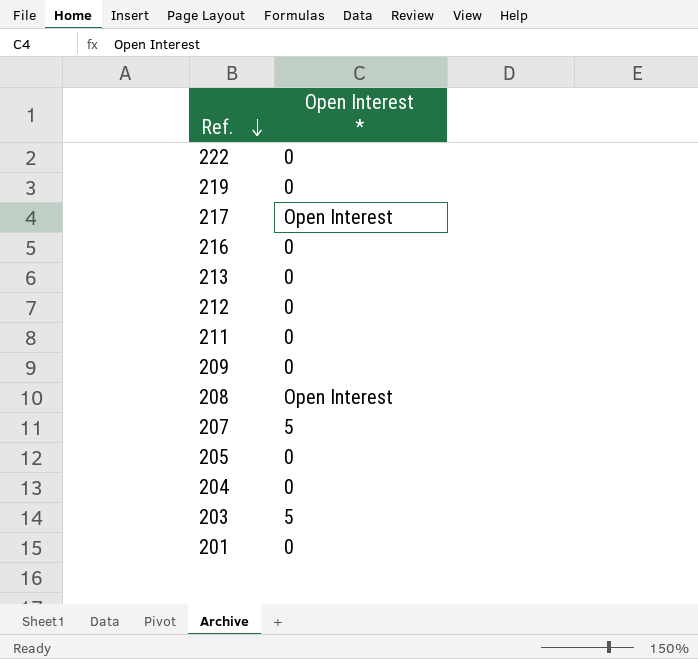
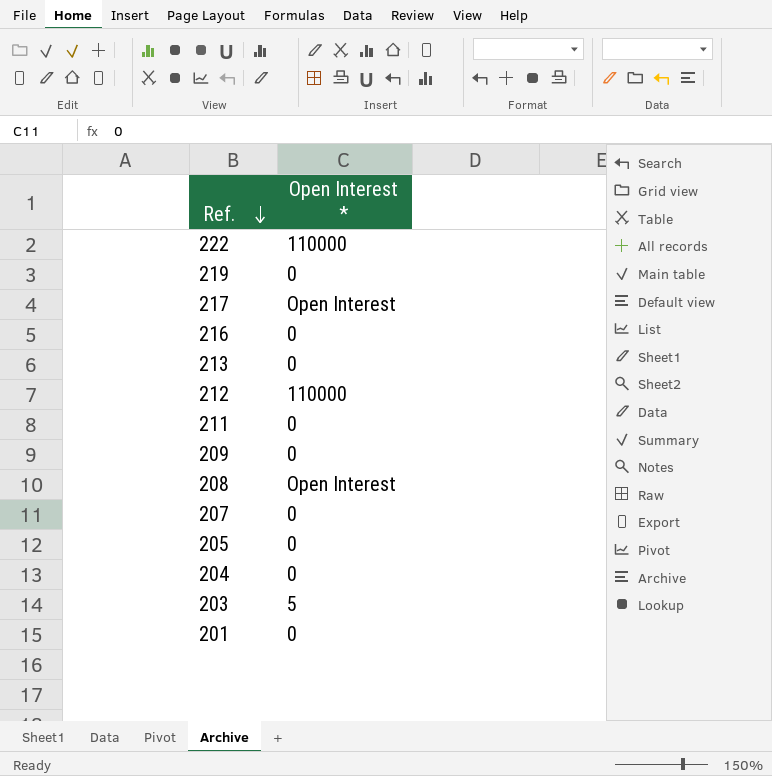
222 | Open Interest *: 0 -> 110000
212 | Open Interest *: 0 -> 110000
207 | Open Interest *: 5 -> 0

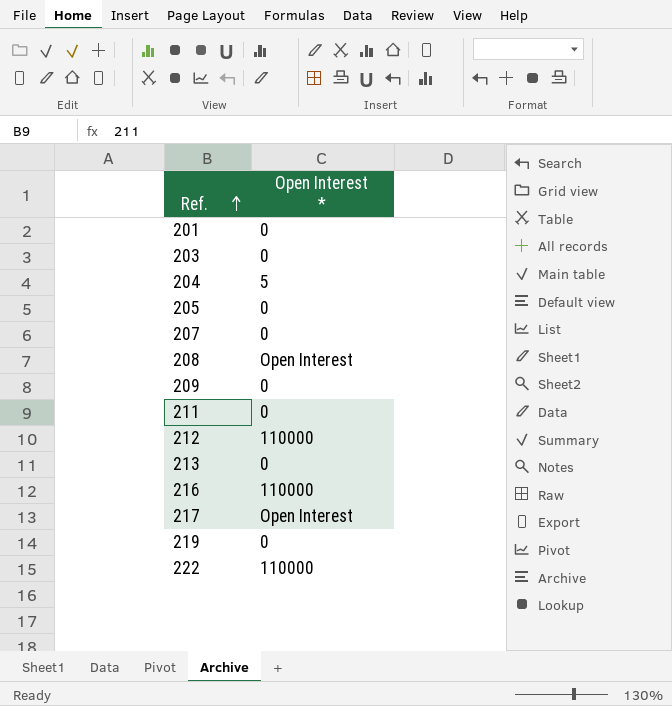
row order: Ref. descending -> Ref. ascending
203 | Open Interest *: 5 -> 0
204 | Open Interest *: 0 -> 5
216 | Open Interest *: 0 -> 110000

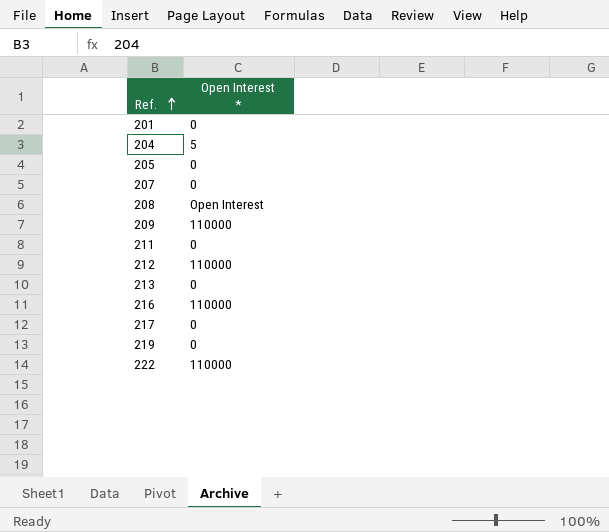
row 203: 0 -> none
209 | Open Interest *: 0 -> 110000
217 | Open Interest *: Open Interest -> 0

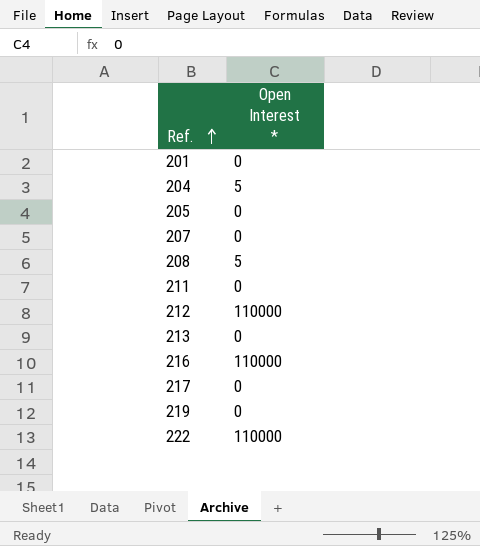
row 209: 110000 -> none
208 | Open Interest *: Open Interest -> 5

